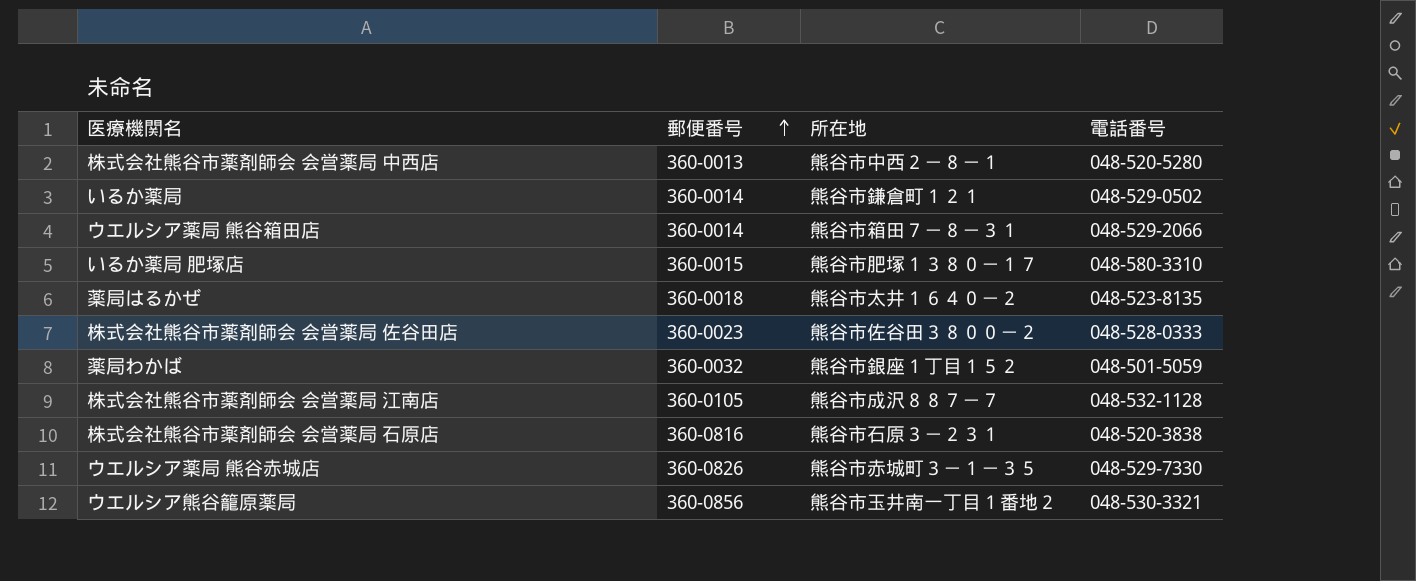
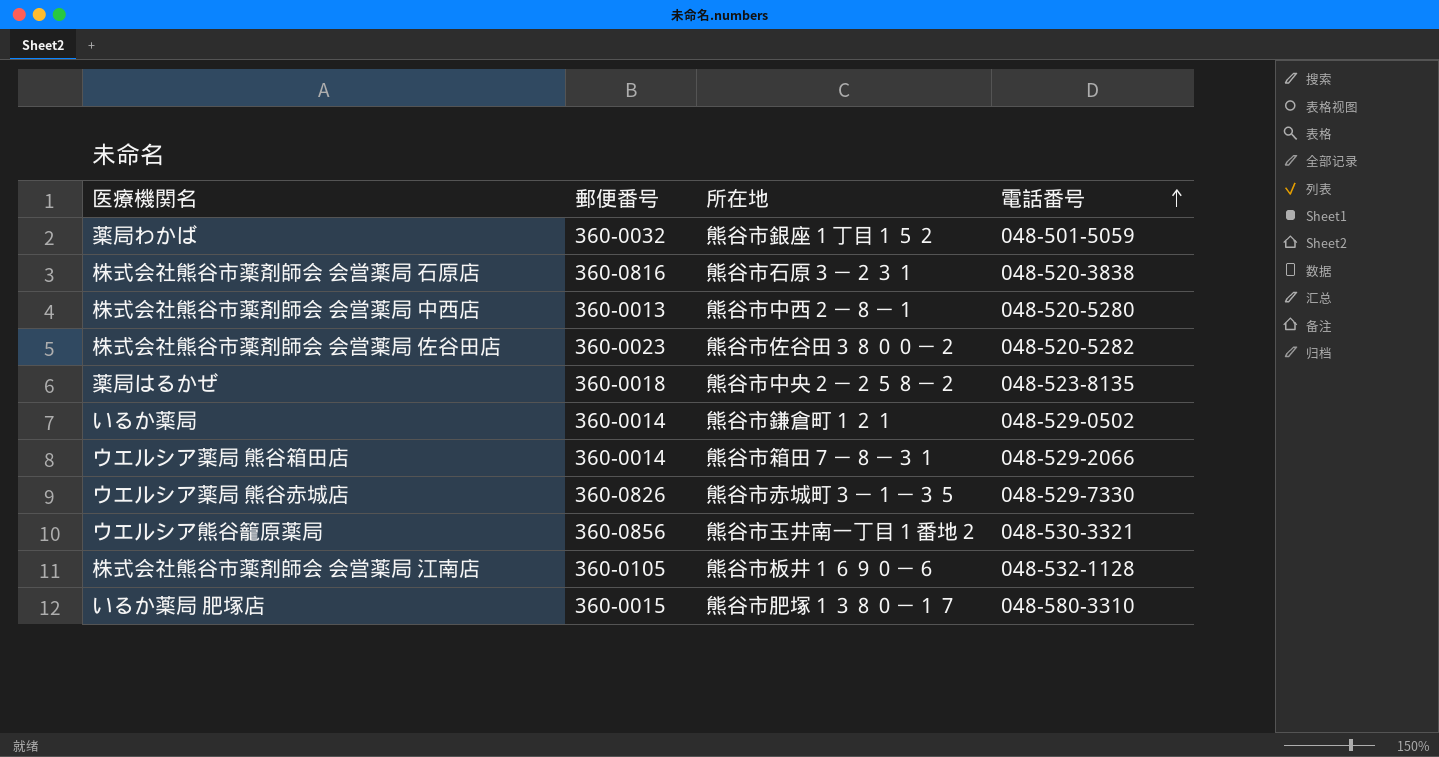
row order: 郵便番号 ascending -> 電話番号 ascending
株式会社熊谷市薬剤師会 会営薬局 佐谷田店 | 電話番号: 048-528-0333 -> 048-520-5282
薬局はるかぜ | 所在地: 熊谷市太井１６４０－２ -> 熊谷市中央２－２５８－２
株式会社熊谷市薬剤師会 会営薬局 江南店 | 所在地: 熊谷市成沢８８７－７ -> 熊谷市板井１６９０－６

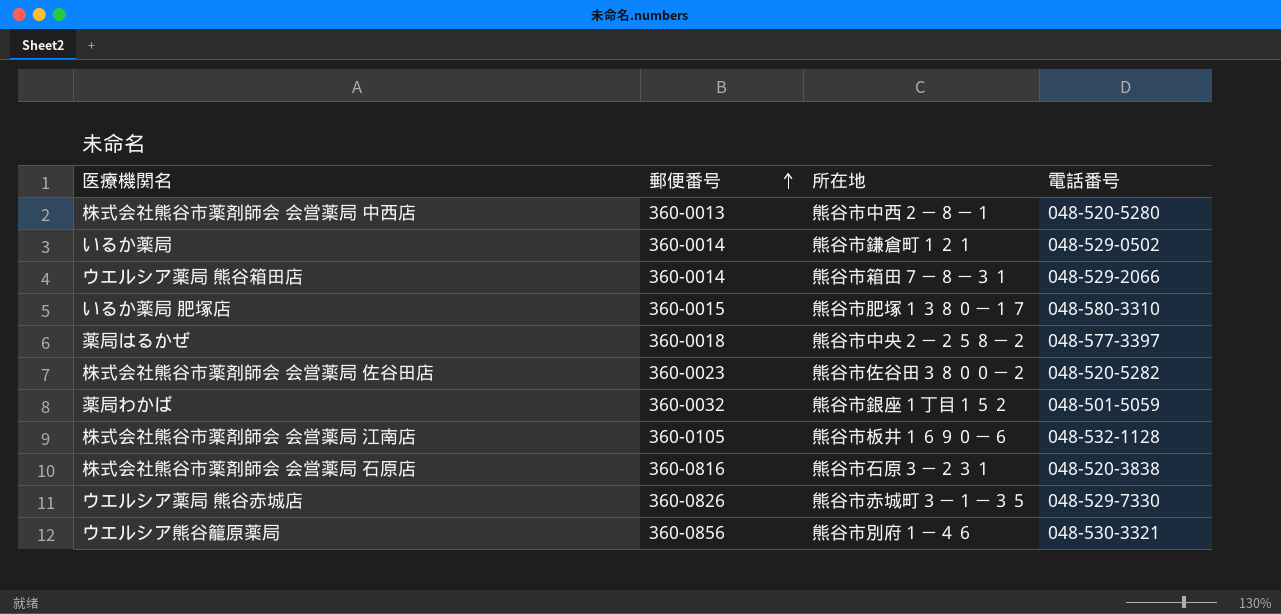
row order: 電話番号 ascending -> 郵便番号 ascending
薬局はるかぜ | 電話番号: 048-523-8135 -> 048-577-3397
ウエルシア熊谷籠原薬局 | 所在地: 熊谷市玉井南一丁目１番地２ -> 熊谷市別府１－４６

